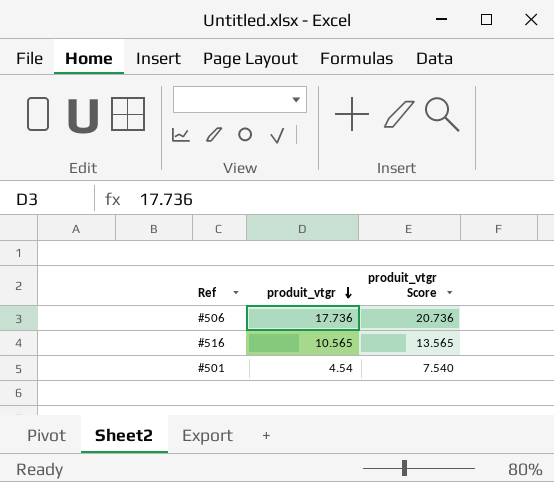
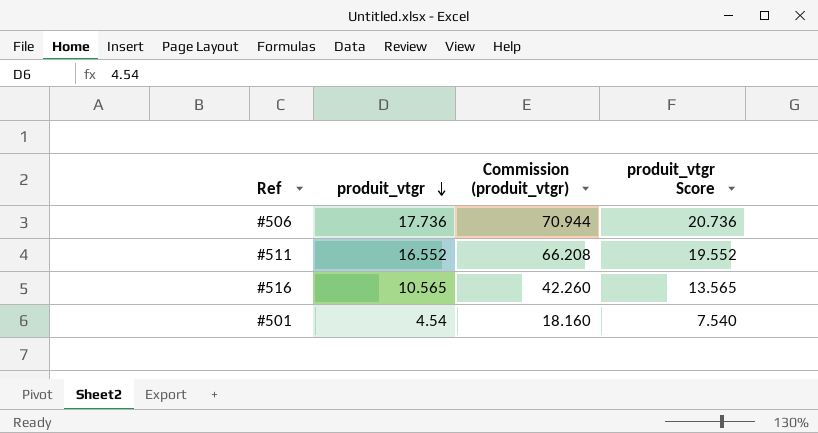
column Commission (produit_vtgr) | formula: none -> [produit_vtgr] * 4
row #511: none -> 16.552 | 66.208 | 19.552

